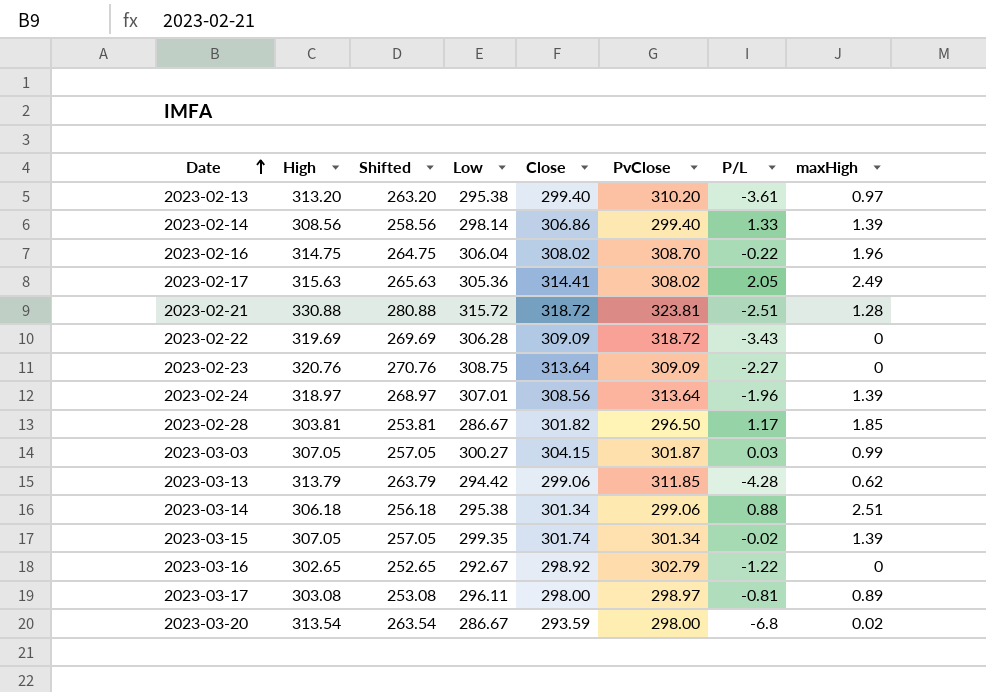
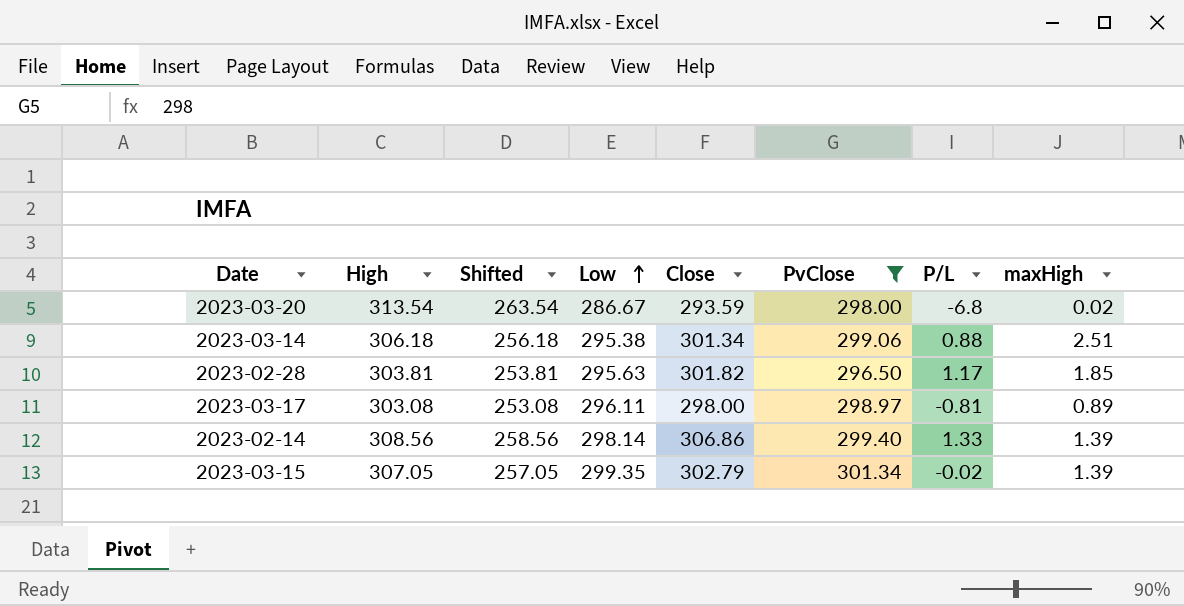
filter: none -> PvClose <= 301.34
row order: Date ascending -> Low ascending
2023-02-28 | Low: 286.67 -> 295.63
2023-03-15 | Close: 301.74 -> 302.79

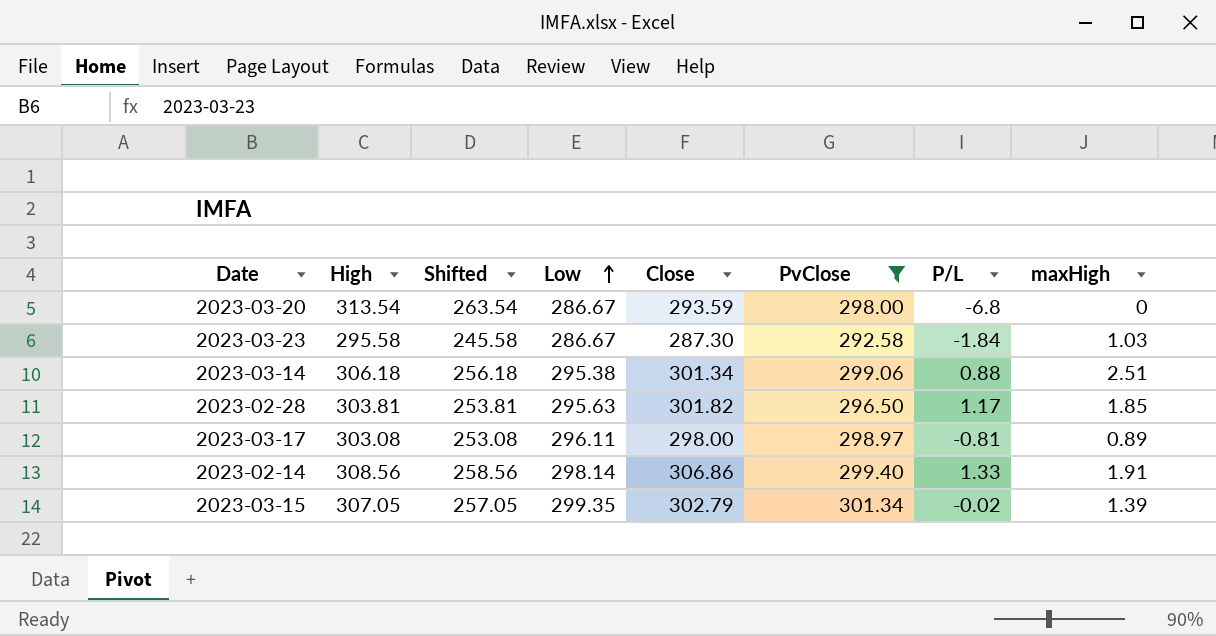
2023-03-20 | maxHigh: 0.02 -> 0
row 2023-03-23: none -> 295.58 | 245.58 | 286.67 | 287.30 | 292.58 | -1.84 | 1.03
2023-02-14 | maxHigh: 1.39 -> 1.91

